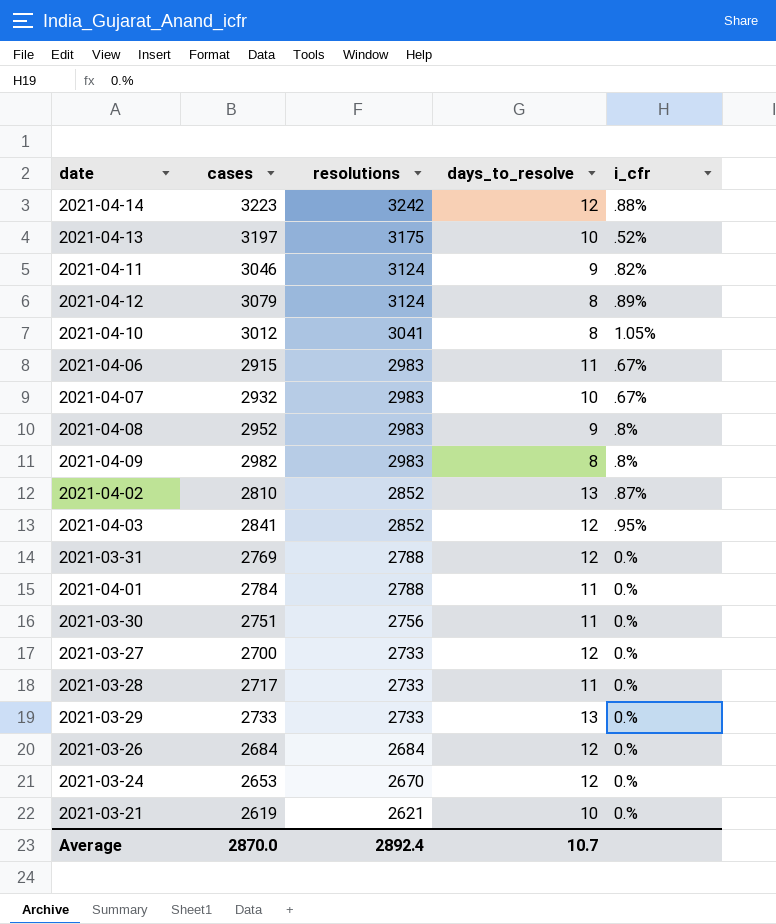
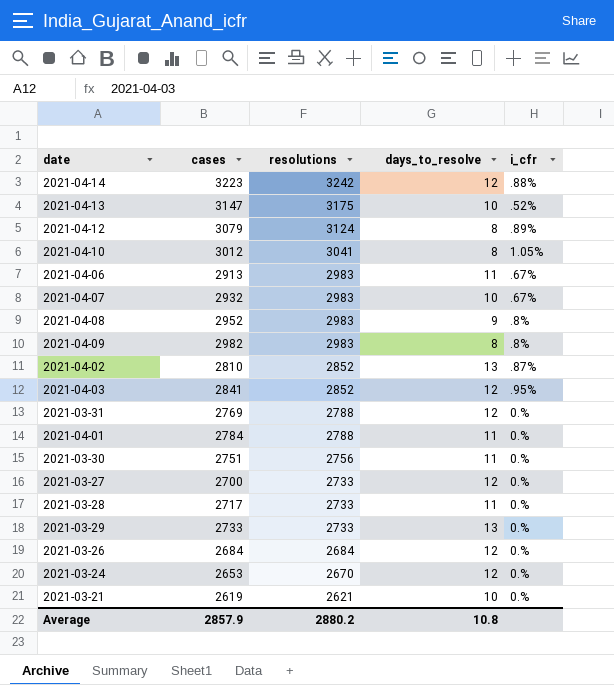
row 2021-04-11: 3046 | 3124 | 9 | .82% -> none
2021-04-13 | cases: 3197 -> 3147
2021-04-06 | cases: 2915 -> 2913
Average | cases: 2870.0 -> 2857.9
Average | resolutions: 2892.4 -> 2880.2
Average | days_to_resolve: 10.7 -> 10.8

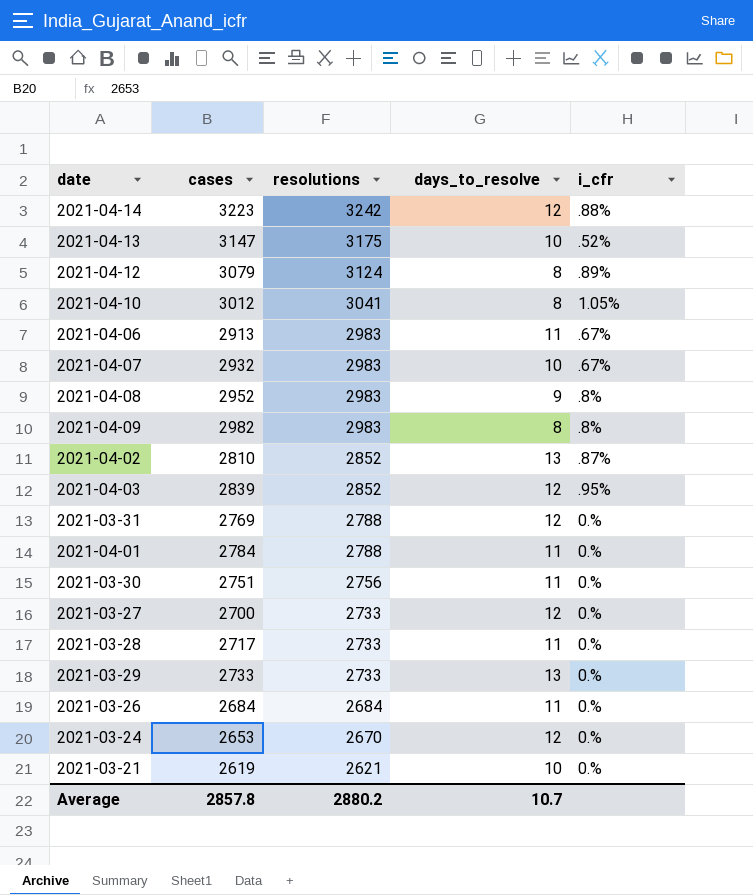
2021-04-03 | cases: 2841 -> 2839
2021-03-26 | days_to_resolve: 12 -> 11
Average | cases: 2857.9 -> 2857.8
Average | days_to_resolve: 10.8 -> 10.7

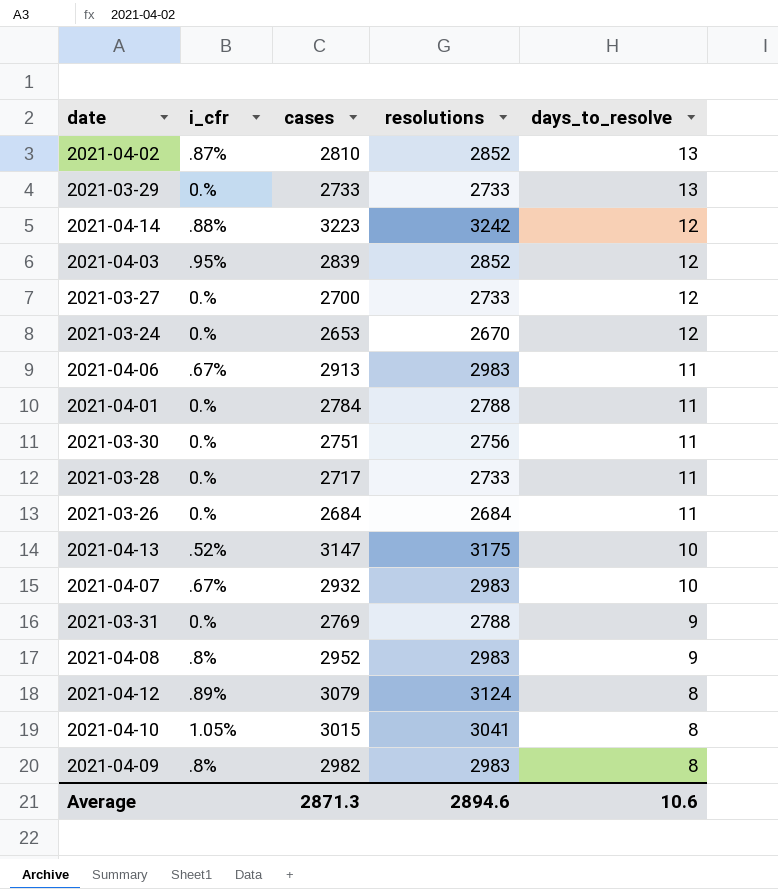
row order: resolutions descending -> days_to_resolve descending
column i_cfr | position: 5 -> 2
row 2021-03-21: 2619 | 2621 | 10 | 0.% -> none
2021-03-31 | days_to_resolve: 12 -> 9
2021-04-10 | cases: 3012 -> 3015
Average | cases: 2857.8 -> 2871.3
Average | resolutions: 2880.2 -> 2894.6
Average | days_to_resolve: 10.7 -> 10.6

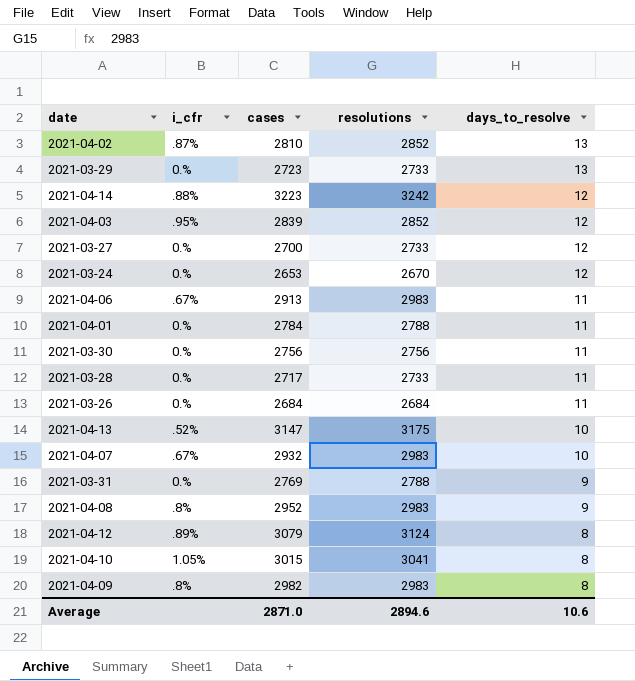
2021-03-29 | cases: 2733 -> 2723
2021-03-30 | cases: 2751 -> 2756
Average | cases: 2871.3 -> 2871.0

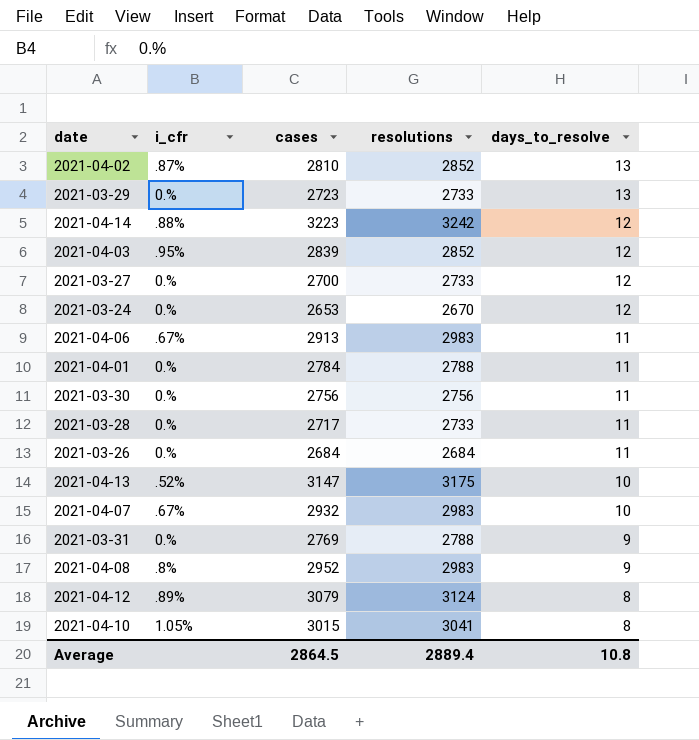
row 2021-04-09: .8% | 2982 | 2983 | 8 -> none
Average | cases: 2871.0 -> 2864.5
Average | resolutions: 2894.6 -> 2889.4
Average | days_to_resolve: 10.6 -> 10.8

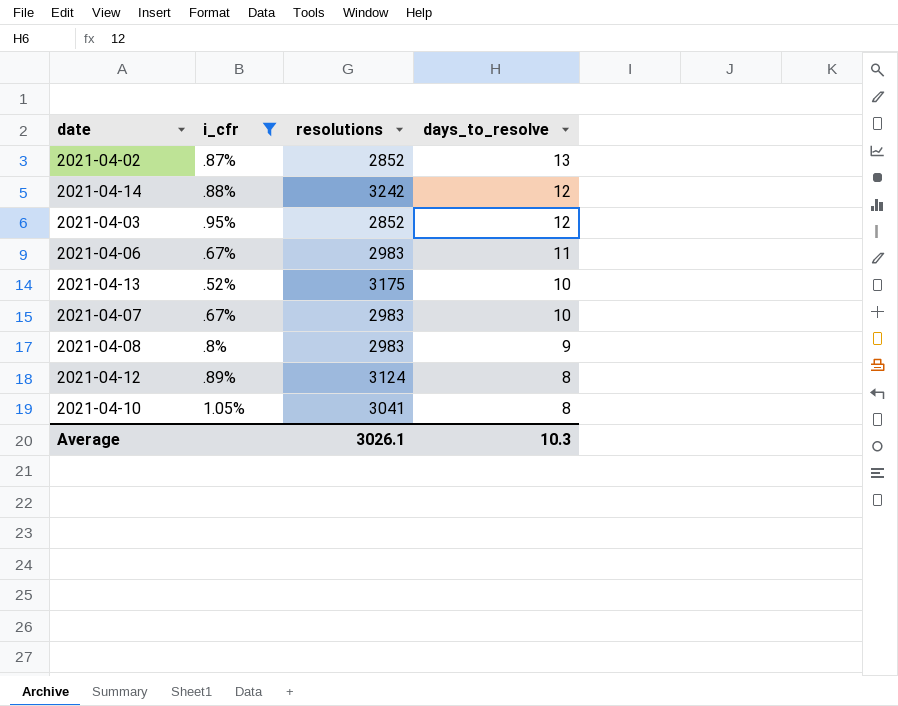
filter: none -> i_cfr != 0.%
column cases | position: 3 -> none
Average | resolutions: 2889.4 -> 3026.1
Average | days_to_resolve: 10.8 -> 10.3

